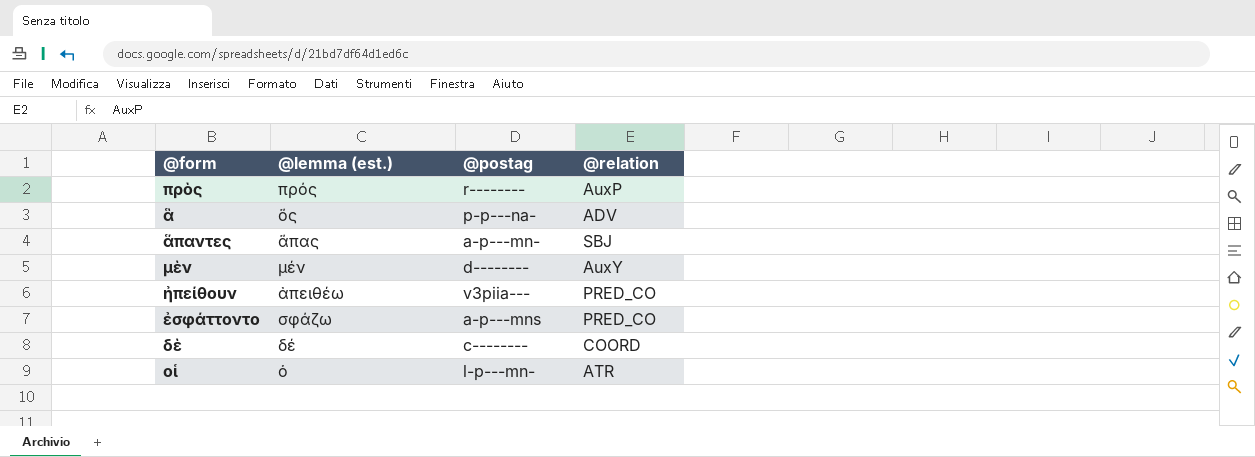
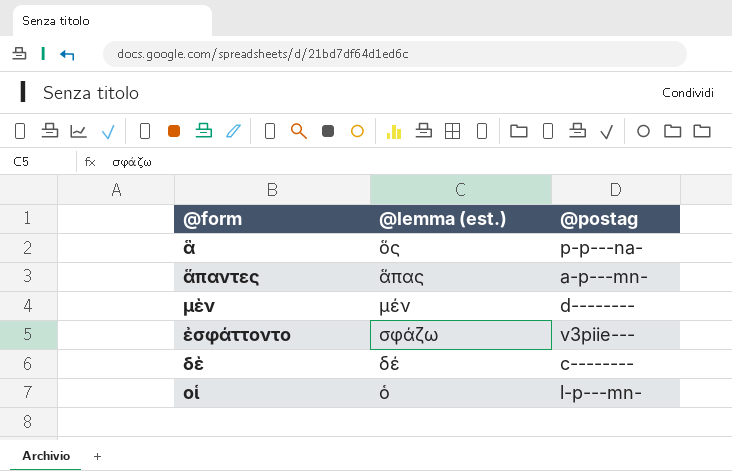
column @relation | position: 4 -> none
row πρὸς: πρός | r-------- | AuxP -> none
row ἠπείθουν: ἀπειθέω | v3piia--- | PRED_CO -> none
ἐσφάττοντο | @postag: a-p---mns -> v3piie---

